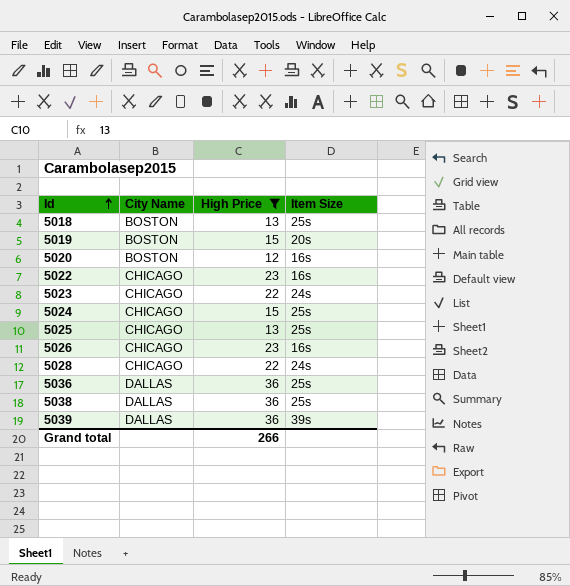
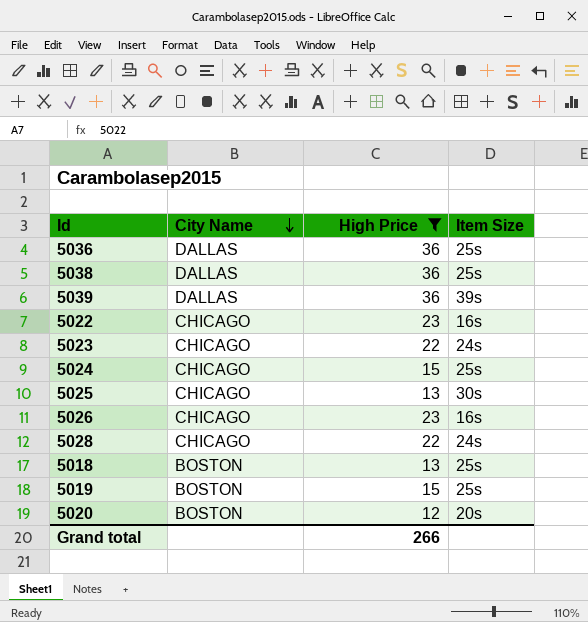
row order: Id ascending -> City Name descending
5025 | Item Size: 25s -> 30s
5019 | Item Size: 20s -> 25s
5020 | Item Size: 16s -> 20s

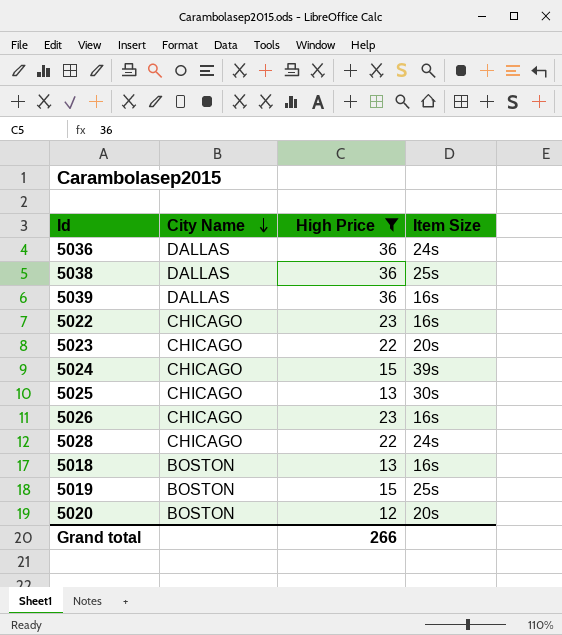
5036 | Item Size: 25s -> 24s
5039 | Item Size: 39s -> 16s
5023 | Item Size: 24s -> 20s
5024 | Item Size: 25s -> 39s
5018 | Item Size: 25s -> 16s

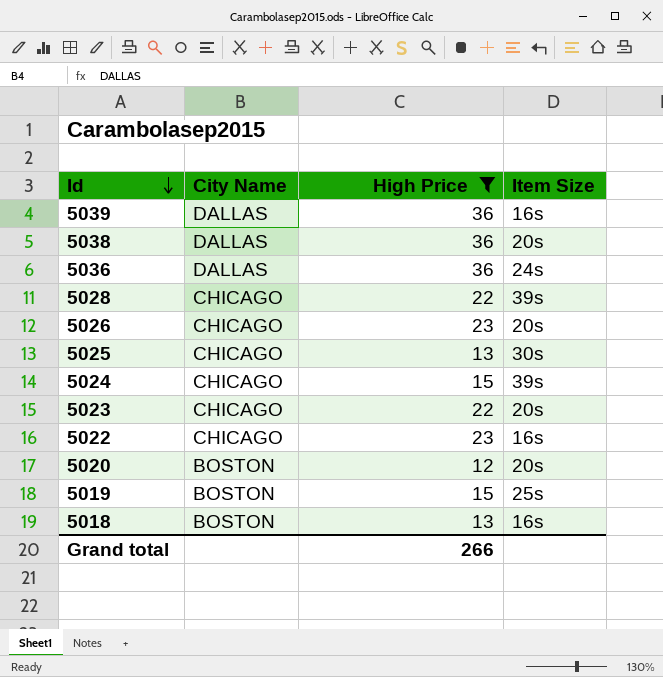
row order: City Name descending -> Id descending
5038 | Item Size: 25s -> 20s
5028 | Item Size: 24s -> 39s
5026 | Item Size: 16s -> 20s

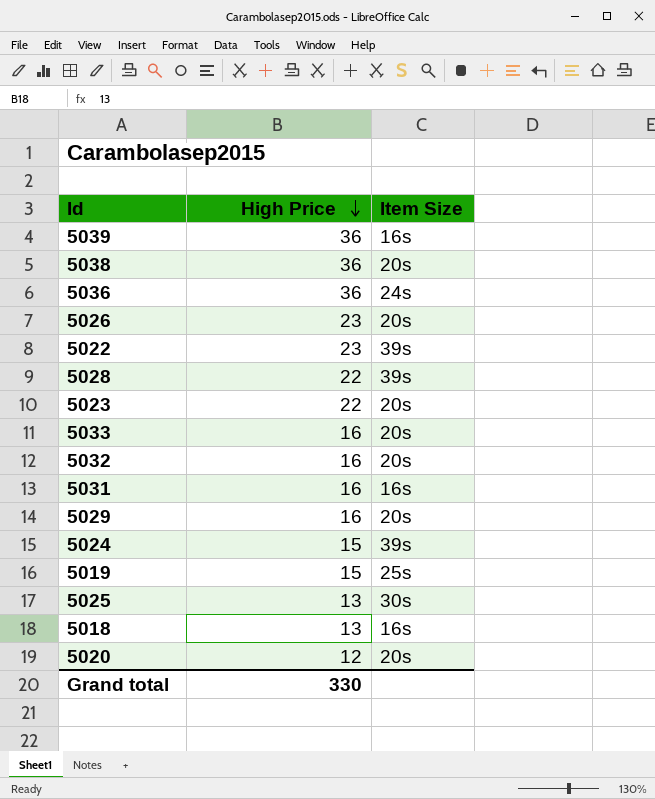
filter: High Price != 16 -> none
row order: Id descending -> High Price descending
column City Name | position: 2 -> none
5022 | Item Size: 16s -> 39s
Grand total | High Price: 266 -> 330

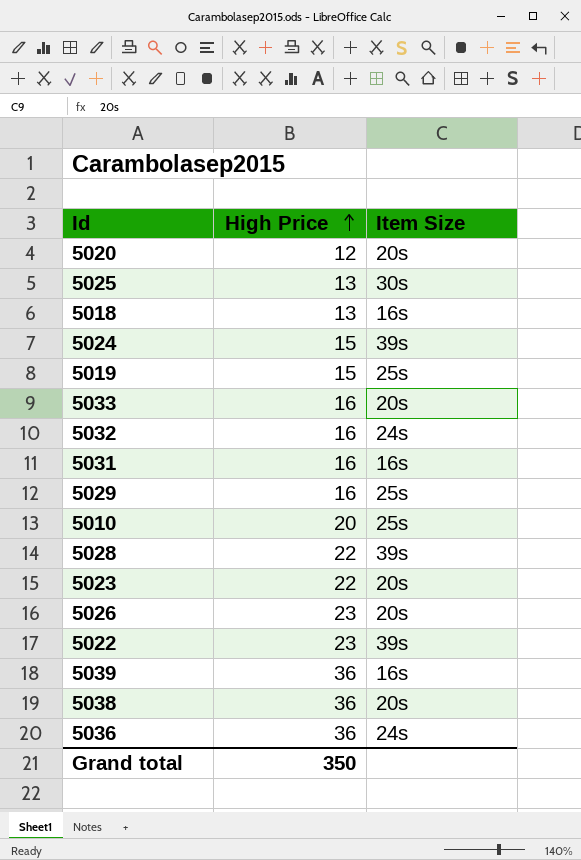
row order: High Price descending -> High Price ascending
5032 | Item Size: 20s -> 24s
5029 | Item Size: 20s -> 25s
row 5010: none -> 20 | 25s
Grand total | High Price: 330 -> 350

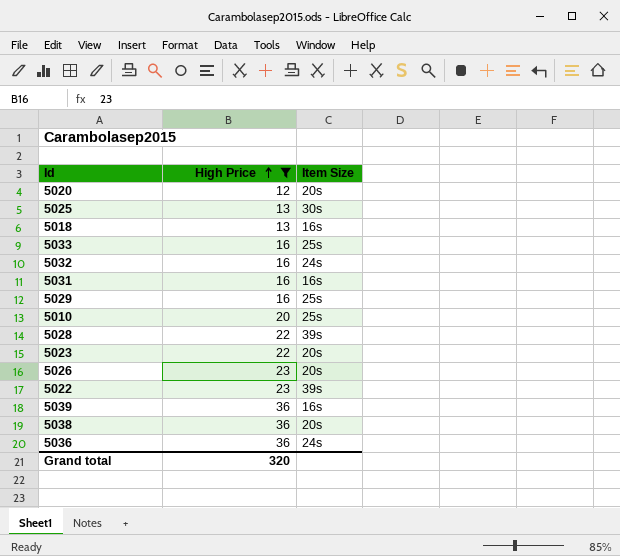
filter: none -> High Price != 15
5033 | Item Size: 20s -> 25s
Grand total | High Price: 350 -> 320

